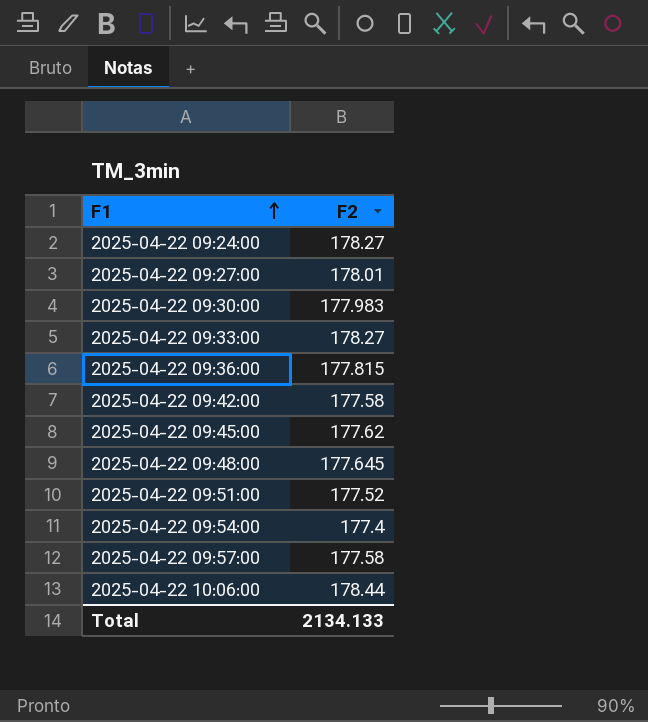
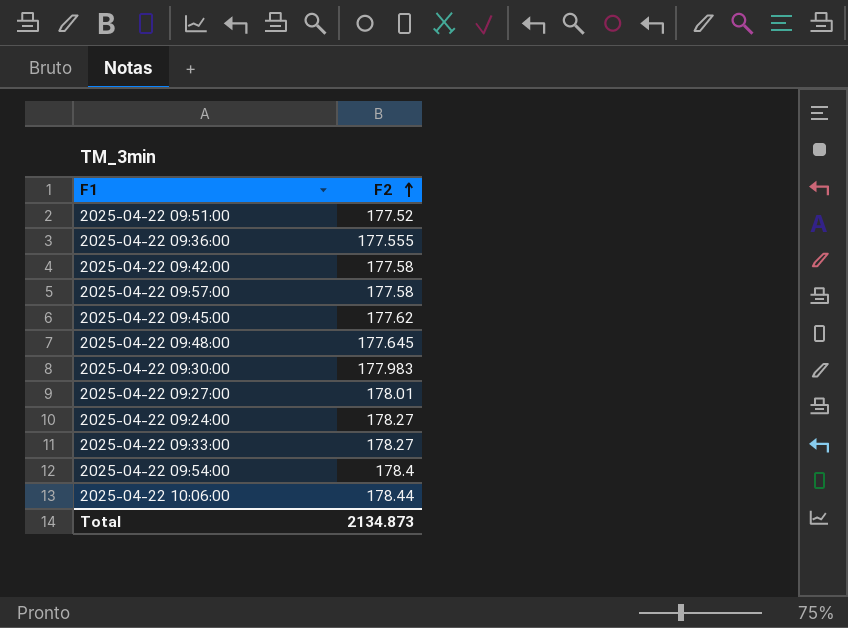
row order: F1 ascending -> F2 ascending
2025-04-22 09:36:00 | F2: 177.815 -> 177.555
2025-04-22 09:54:00 | F2: 177.4 -> 178.4
Total | F2: 2134.133 -> 2134.873

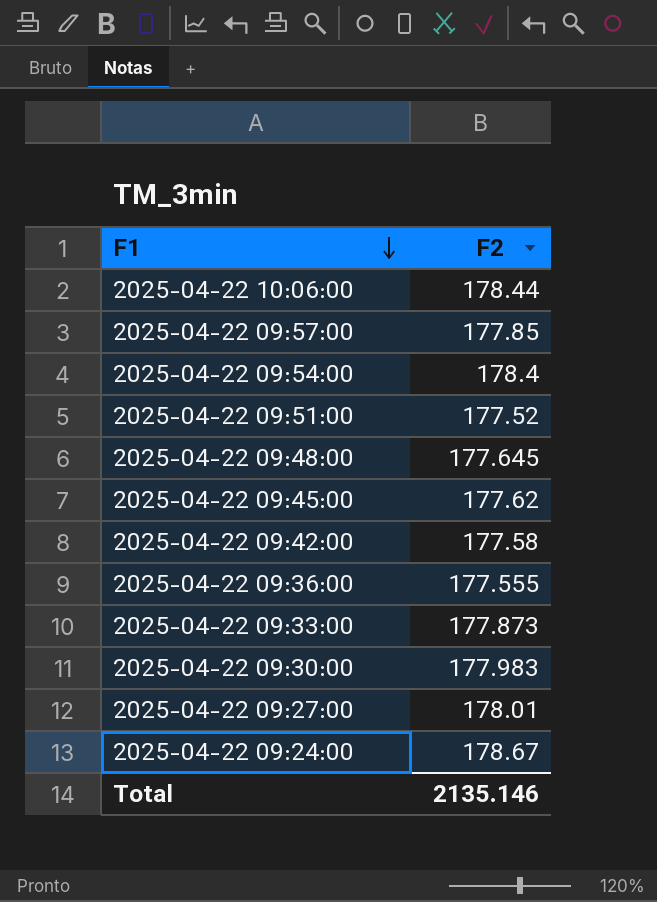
row order: F2 ascending -> F1 descending
2025-04-22 09:57:00 | F2: 177.58 -> 177.85
2025-04-22 09:33:00 | F2: 178.27 -> 177.873
2025-04-22 09:24:00 | F2: 178.27 -> 178.67
Total | F2: 2134.873 -> 2135.146

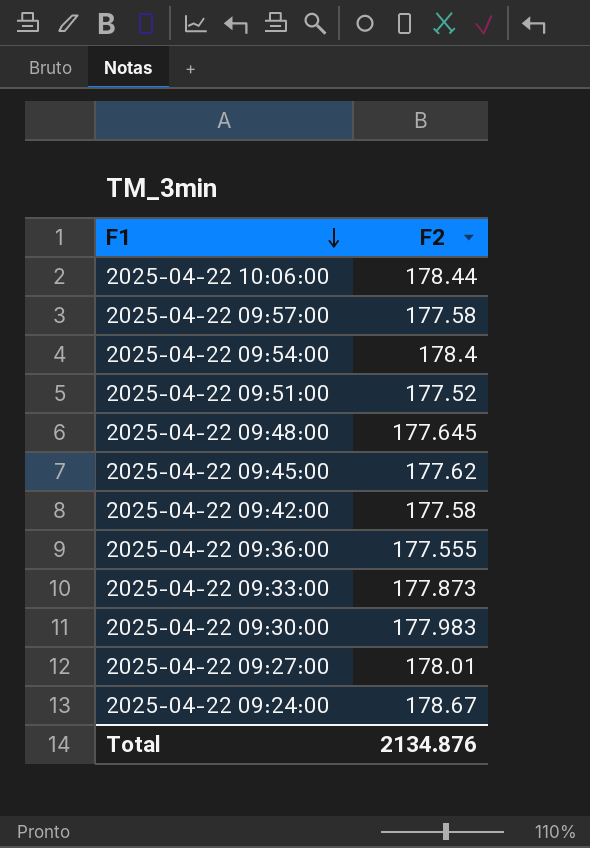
2025-04-22 09:57:00 | F2: 177.85 -> 177.58
Total | F2: 2135.146 -> 2134.876

